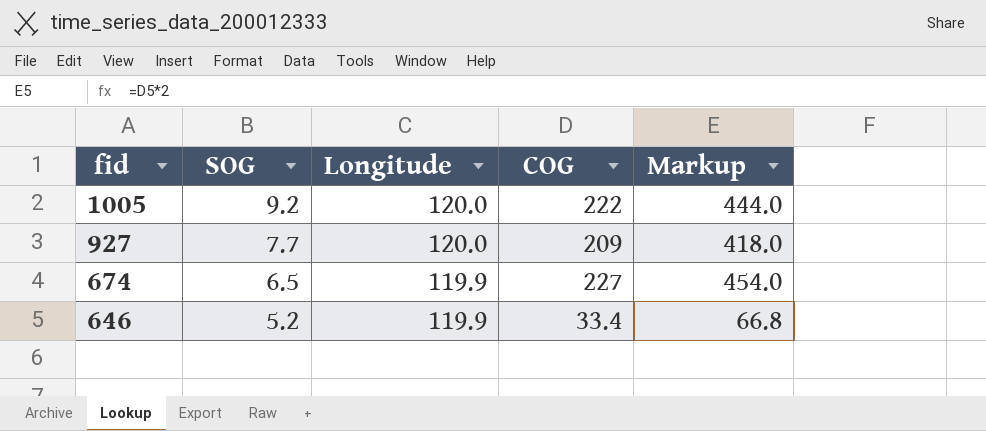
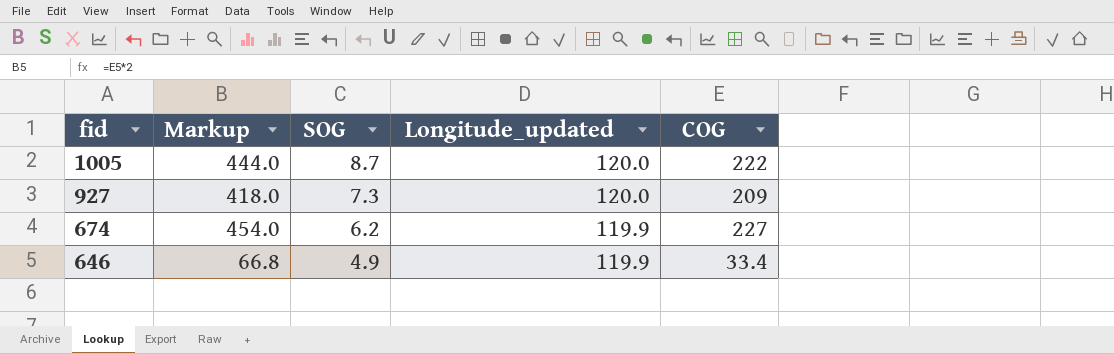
column Markup | position: 5 -> 2
column name: Longitude -> Longitude_updated
1005 | SOG: 9.2 -> 8.7
927 | SOG: 7.7 -> 7.3
674 | SOG: 6.5 -> 6.2
646 | SOG: 5.2 -> 4.9

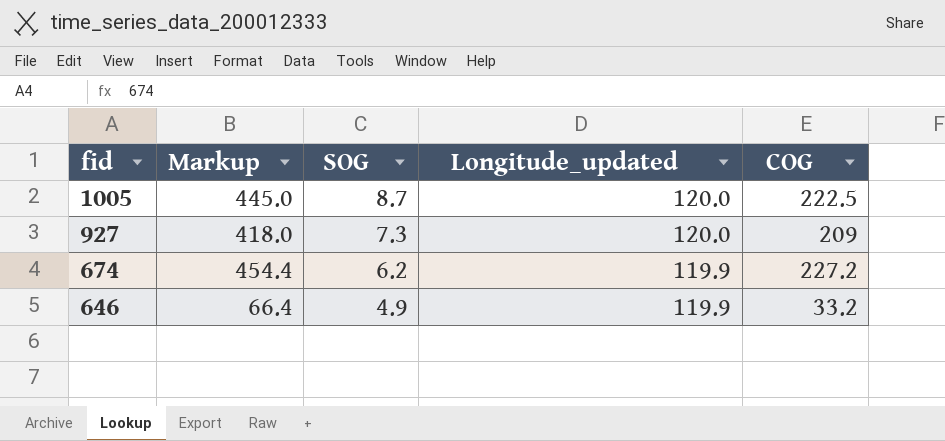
1005 | Markup: 444.0 -> 445.0
1005 | COG: 222 -> 222.5
674 | Markup: 454.0 -> 454.4
674 | COG: 227 -> 227.2
646 | Markup: 66.8 -> 66.4
646 | COG: 33.4 -> 33.2

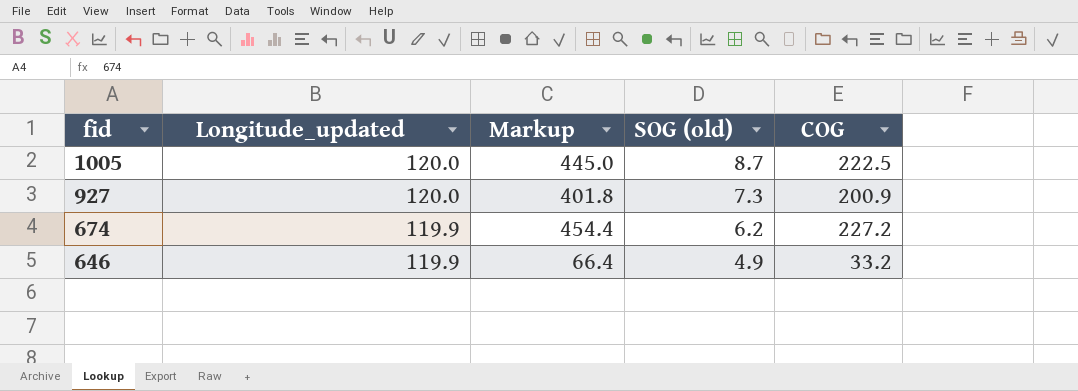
column Longitude_updated | position: 4 -> 2
column name: SOG -> SOG (old)
927 | Markup: 418.0 -> 401.8
927 | COG: 209 -> 200.9

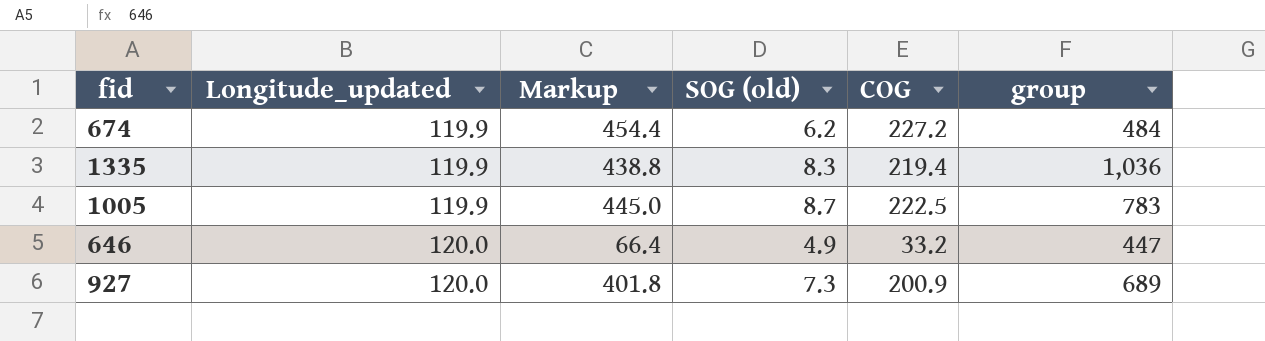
row order: fid descending -> Longitude_updated ascending
column group | position: none -> 6
row 1335: none -> 119.9 | 438.8 | 8.3 | 219.4 | 1,036
1005 | Longitude_updated: 120.0 -> 119.9
646 | Longitude_updated: 119.9 -> 120.0

